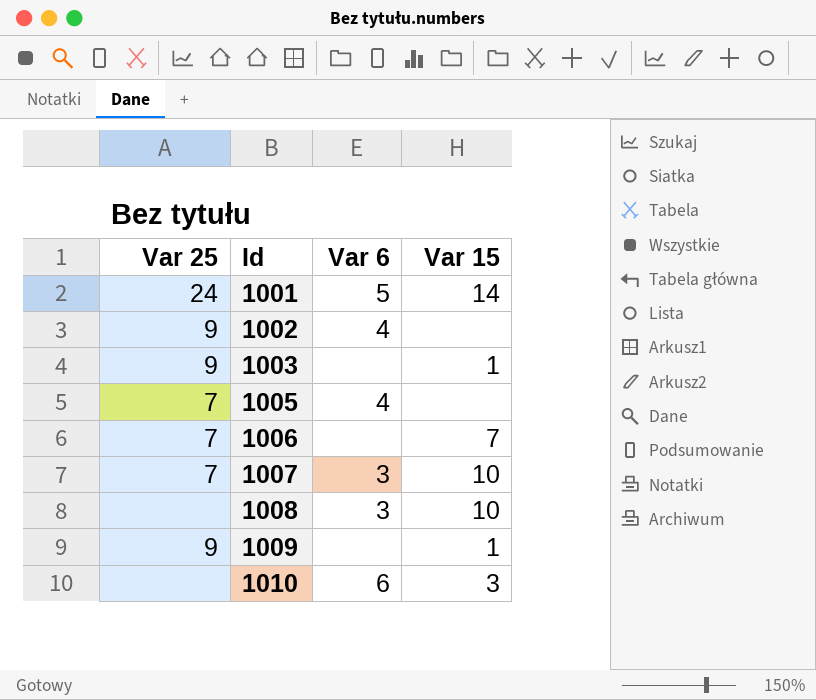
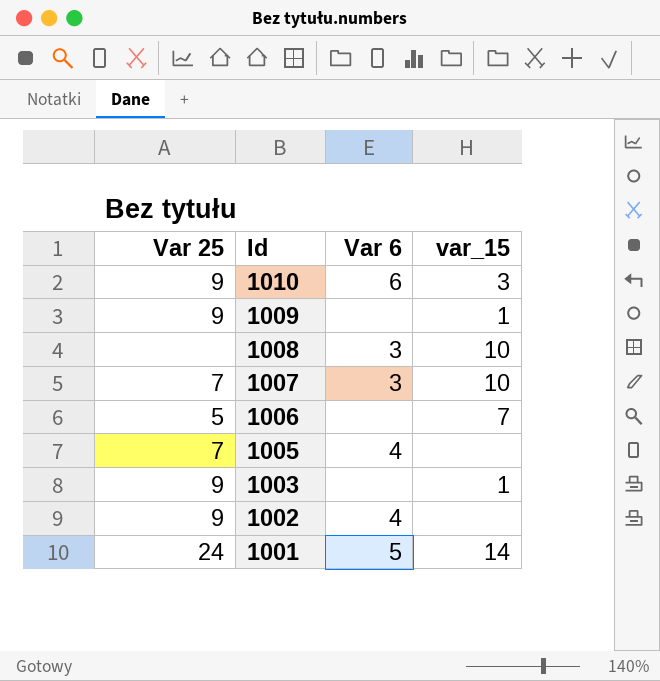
row order: Id ascending -> Id descending
column name: Var 15 -> var_15
1010 | Var 25: none -> 9
1006 | Var 25: 7 -> 5

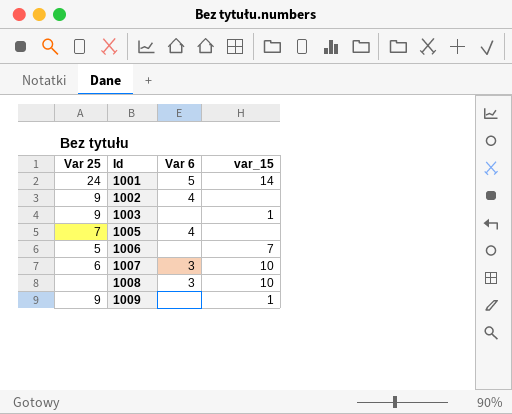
row order: Id descending -> Id ascending
row 1010: 9 | 6 | 3 -> none
1007 | Var 25: 7 -> 6

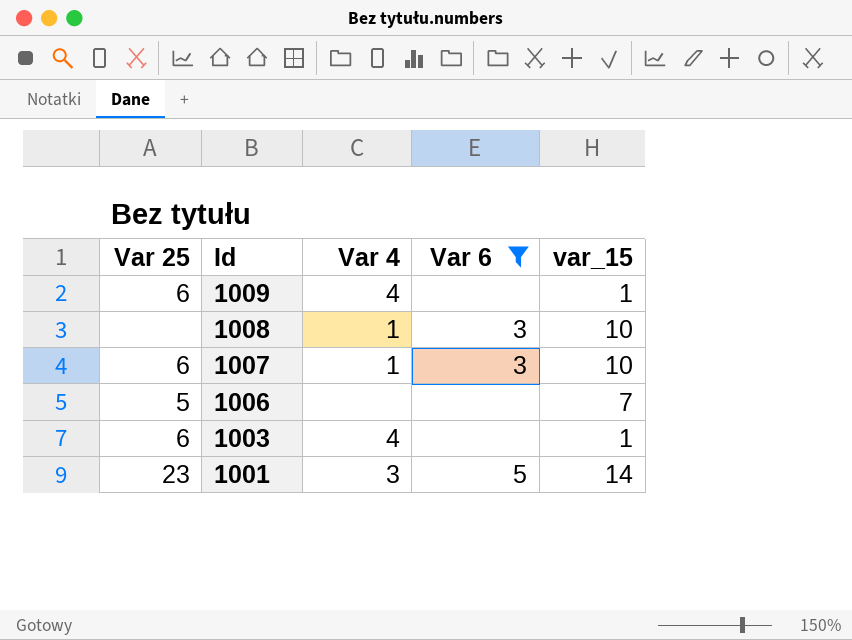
filter: none -> Var 6 != 4
row order: Id ascending -> Id descending
column Var 4 | position: none -> 3
1009 | Var 25: 9 -> 6
1003 | Var 25: 9 -> 6
1001 | Var 25: 24 -> 23

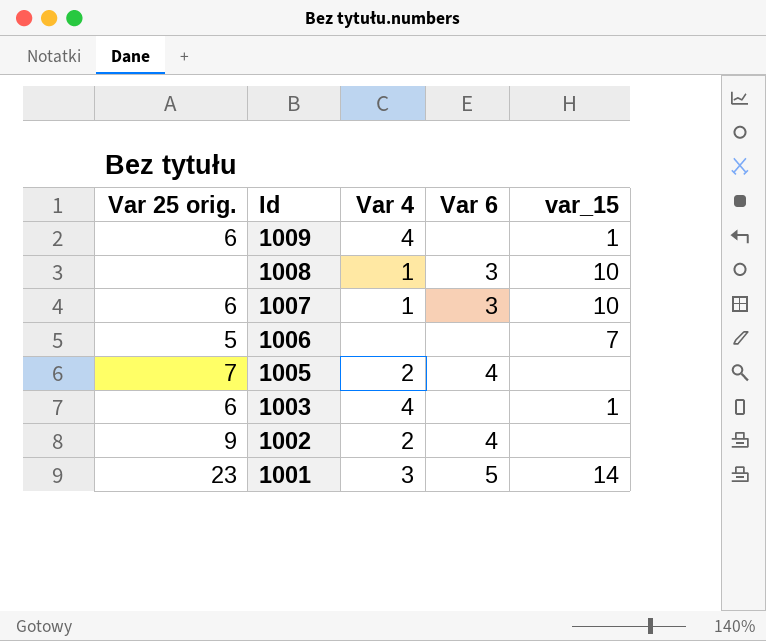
filter: Var 6 != 4 -> none
column name: Var 25 -> Var 25 orig.

